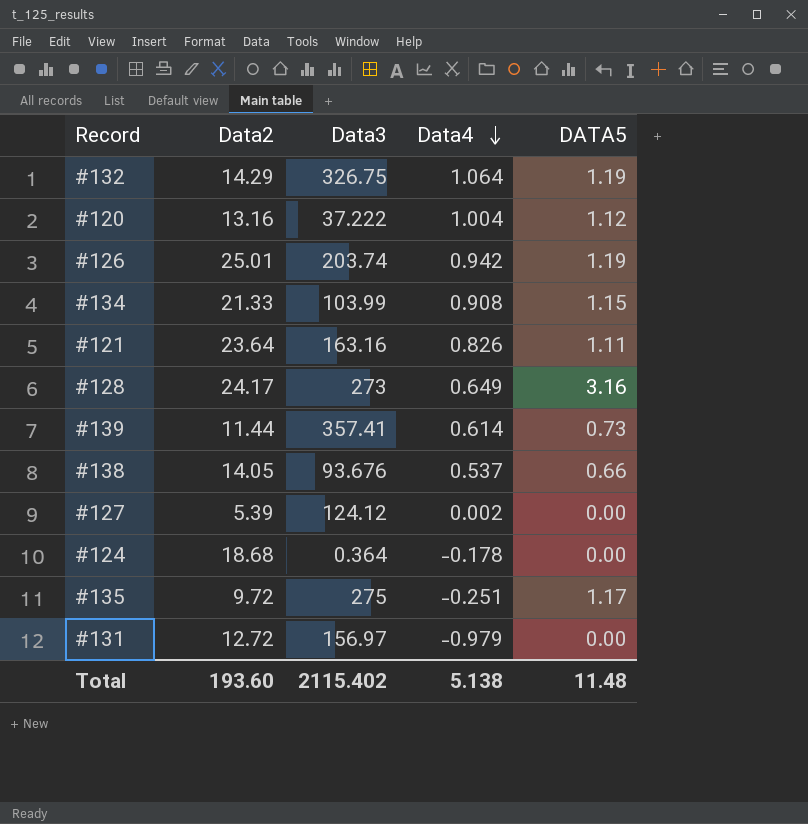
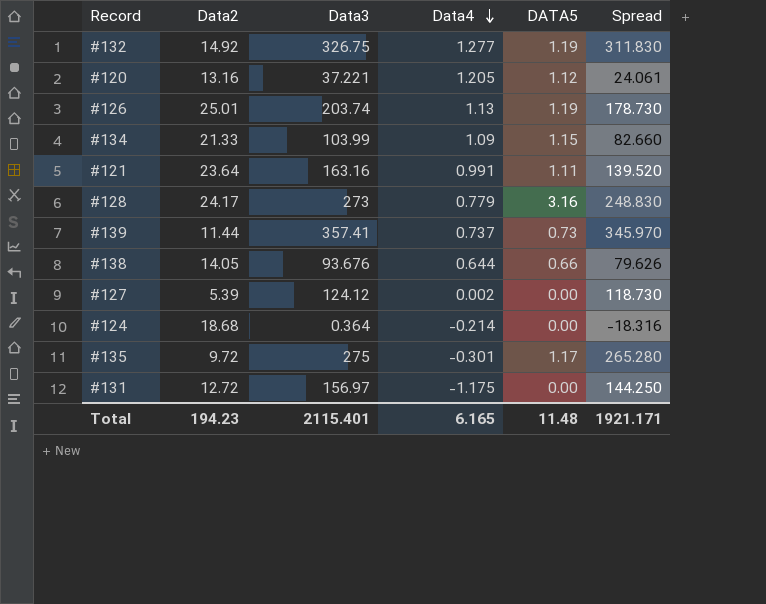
column Spread | formula: none -> [Data3] - [Data2]
#132 | Data2: 14.29 -> 14.92
#132 | Data4: 1.064 -> 1.277
#120 | Data3: 37.222 -> 37.221
#120 | Data4: 1.004 -> 1.205
#126 | Data4: 0.942 -> 1.13
#134 | Data4: 0.908 -> 1.09
#121 | Data4: 0.826 -> 0.991
#128 | Data4: 0.649 -> 0.779
#139 | Data4: 0.614 -> 0.737
#138 | Data4: 0.537 -> 0.644
#124 | Data4: -0.178 -> -0.214
#135 | Data4: -0.251 -> -0.301
#131 | Data4: -0.979 -> -1.175
Total | Data2: 193.60 -> 194.23
Total | Data3: 2115.402 -> 2115.401
Total | Data4: 5.138 -> 6.165

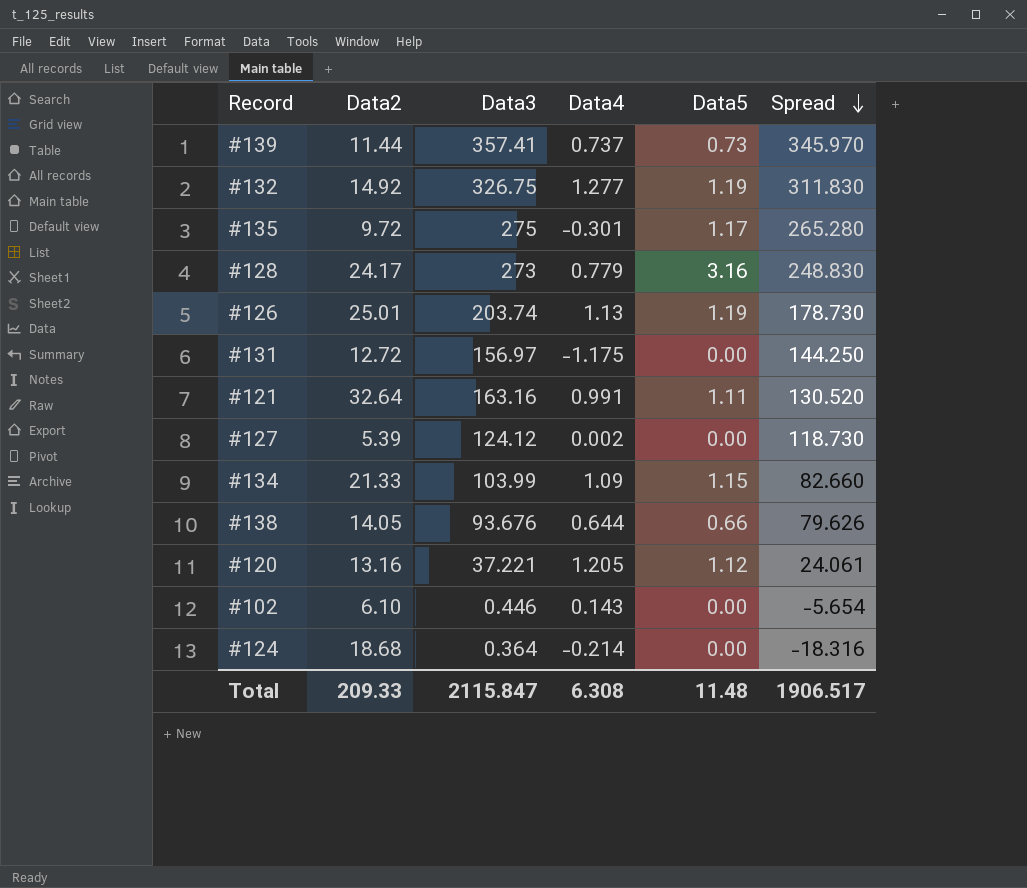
row order: Data4 descending -> Spread descending
column name: DATA5 -> Data5
#121 | Data2: 23.64 -> 32.64
#121 | Spread: 139.520 -> 130.520
row #102: none -> 6.10 | 0.446 | 0.143 | 0.00 | -5.654
Total | Data2: 194.23 -> 209.33
Total | Data3: 2115.401 -> 2115.847
Total | Data4: 6.165 -> 6.308
Total | Spread: 1921.171 -> 1906.517

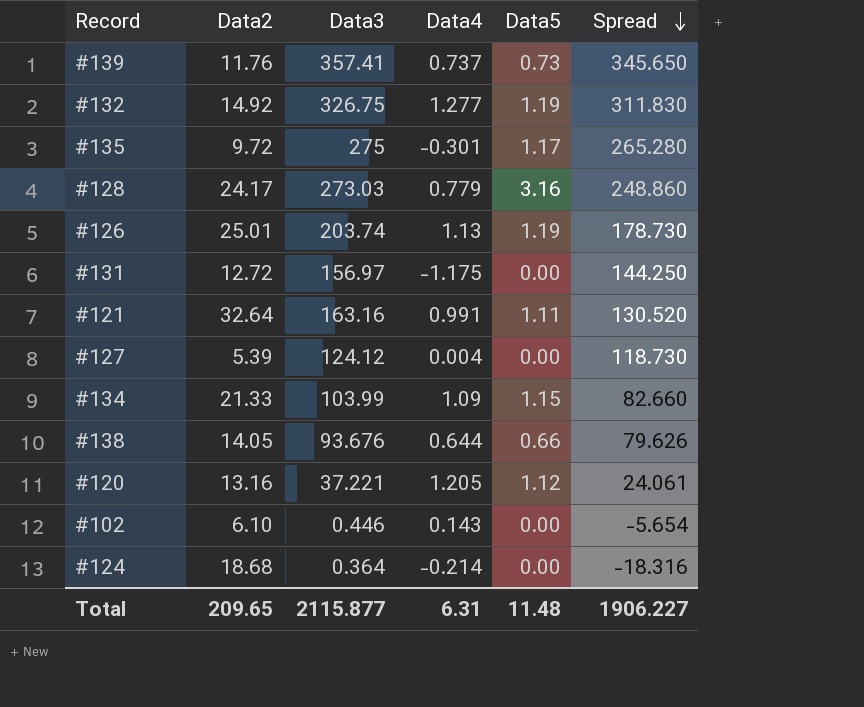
#139 | Data2: 11.44 -> 11.76
#139 | Spread: 345.970 -> 345.650
#128 | Data3: 273 -> 273.03
#128 | Spread: 248.830 -> 248.860
#127 | Data4: 0.002 -> 0.004
Total | Data2: 209.33 -> 209.65
Total | Data3: 2115.847 -> 2115.877
Total | Data4: 6.308 -> 6.31
Total | Spread: 1906.517 -> 1906.227

